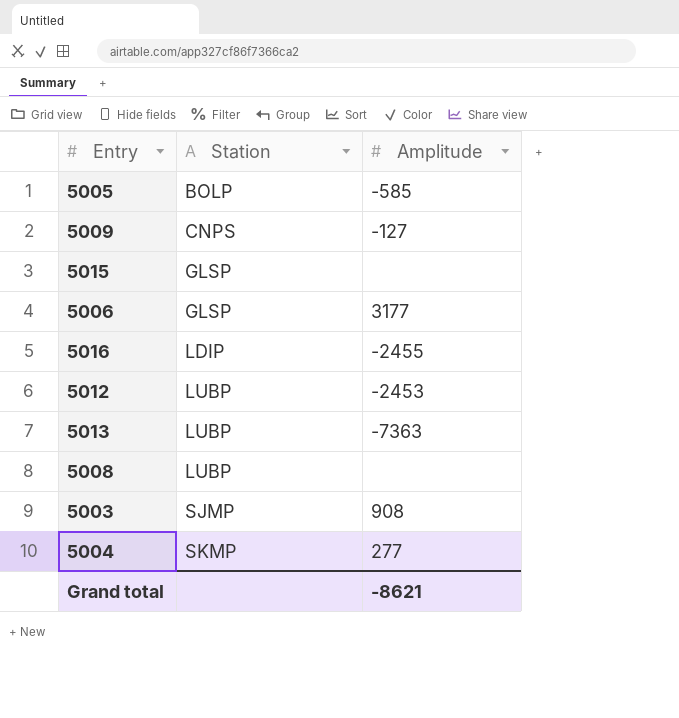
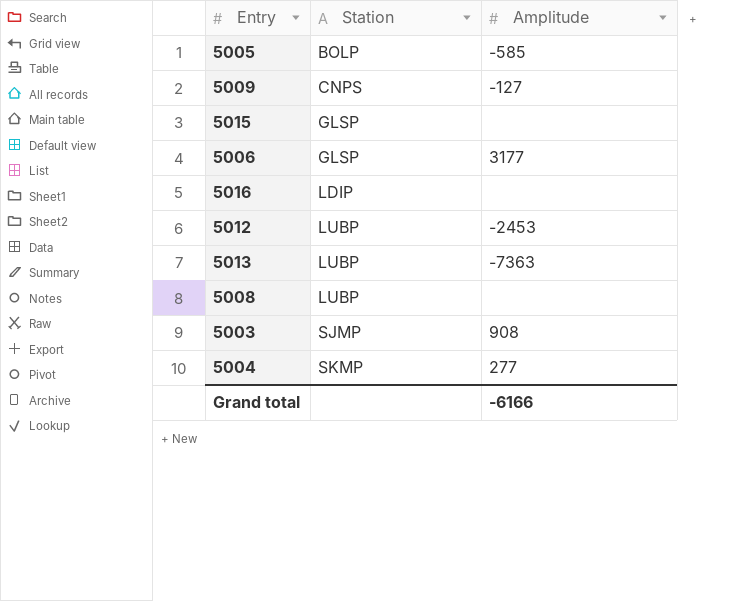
5016 | Amplitude: -2455 -> none
Grand total | Amplitude: -8621 -> -6166

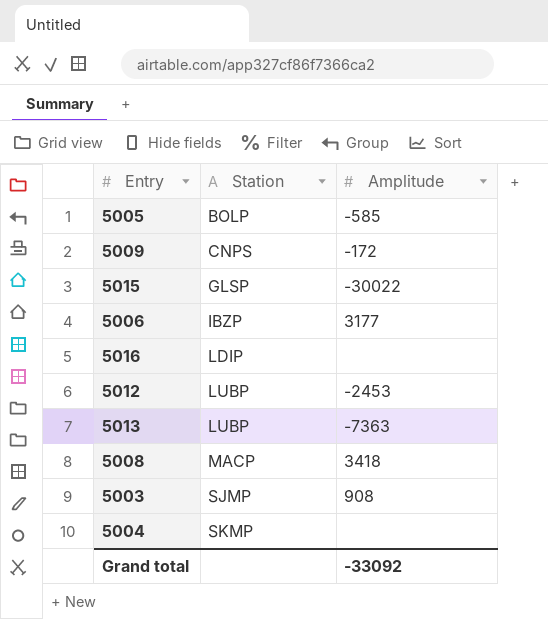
5009 | Amplitude: -127 -> -172
5015 | Amplitude: none -> -30022
5006 | Station: GLSP -> IBZP
5008 | Station: LUBP -> MACP
5008 | Amplitude: none -> 3418
5004 | Amplitude: 277 -> none
Grand total | Amplitude: -6166 -> -33092

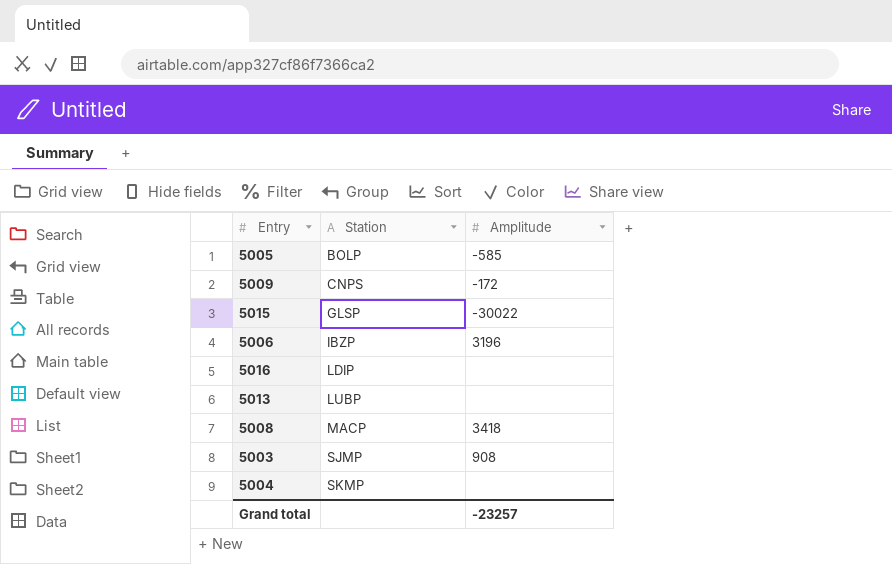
row 5012: LUBP | -2453 -> none
5006 | Amplitude: 3177 -> 3196
5013 | Amplitude: -7363 -> none
Grand total | Amplitude: -33092 -> -23257

